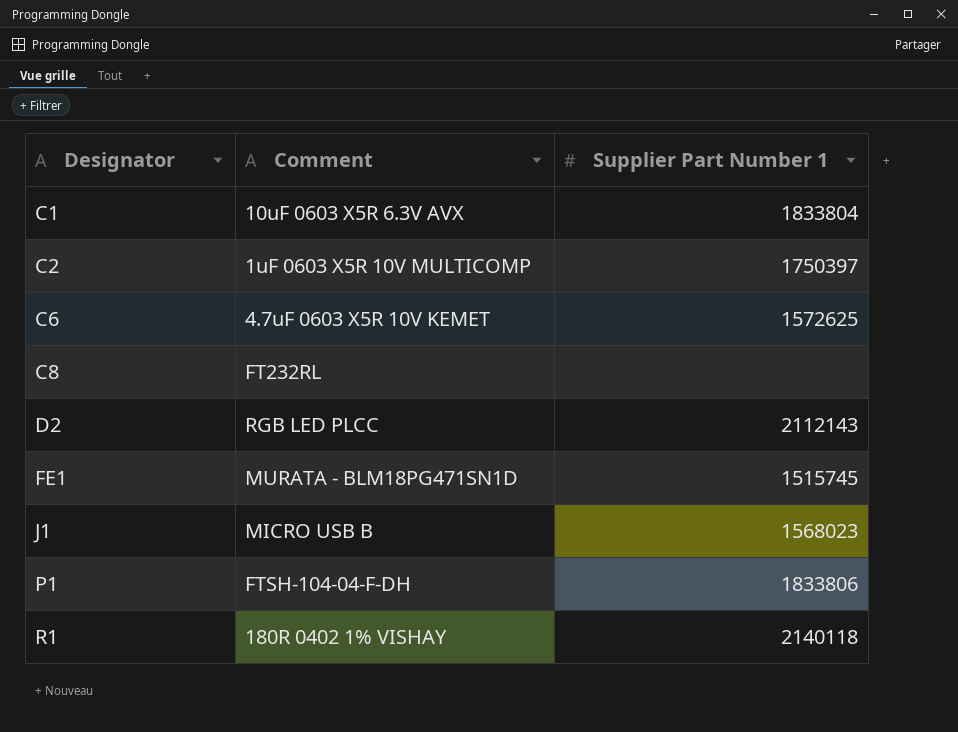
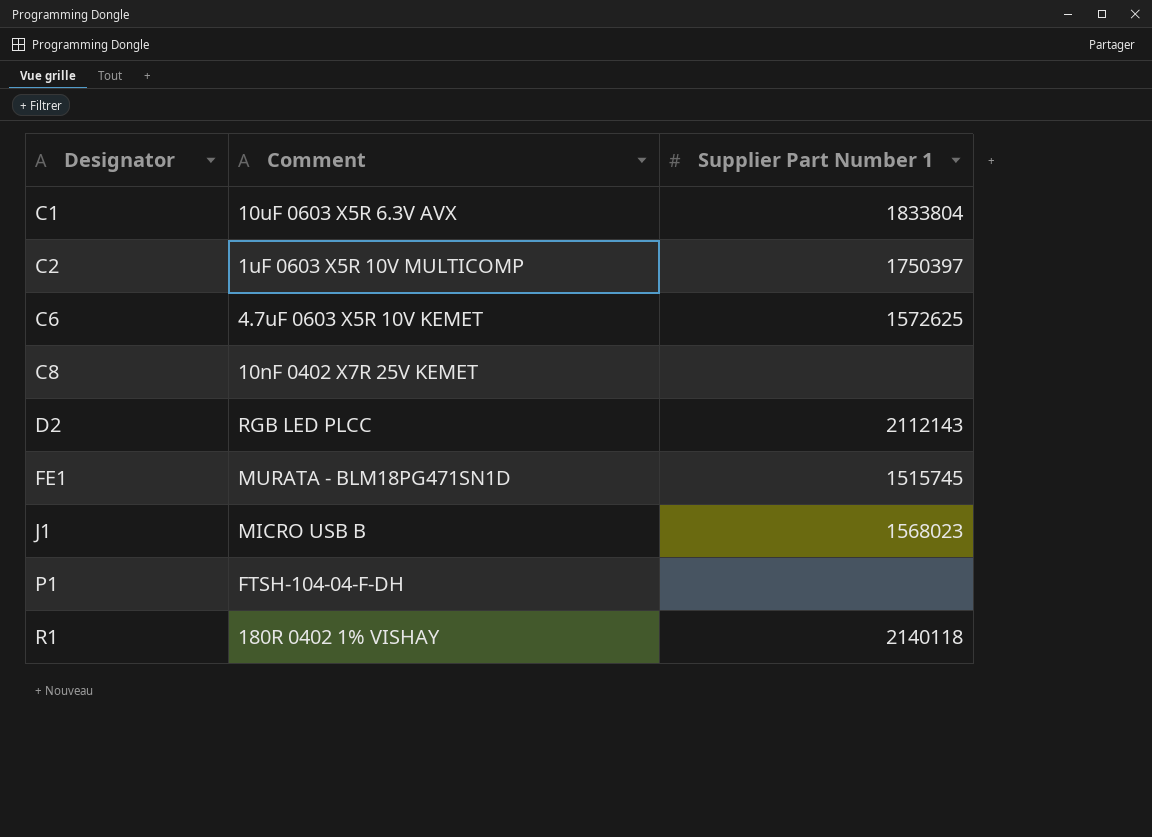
C8 | Comment: FT232RL -> 10nF 0402 X7R 25V KEMET
P1 | Supplier Part Number 1: 1833806 -> none

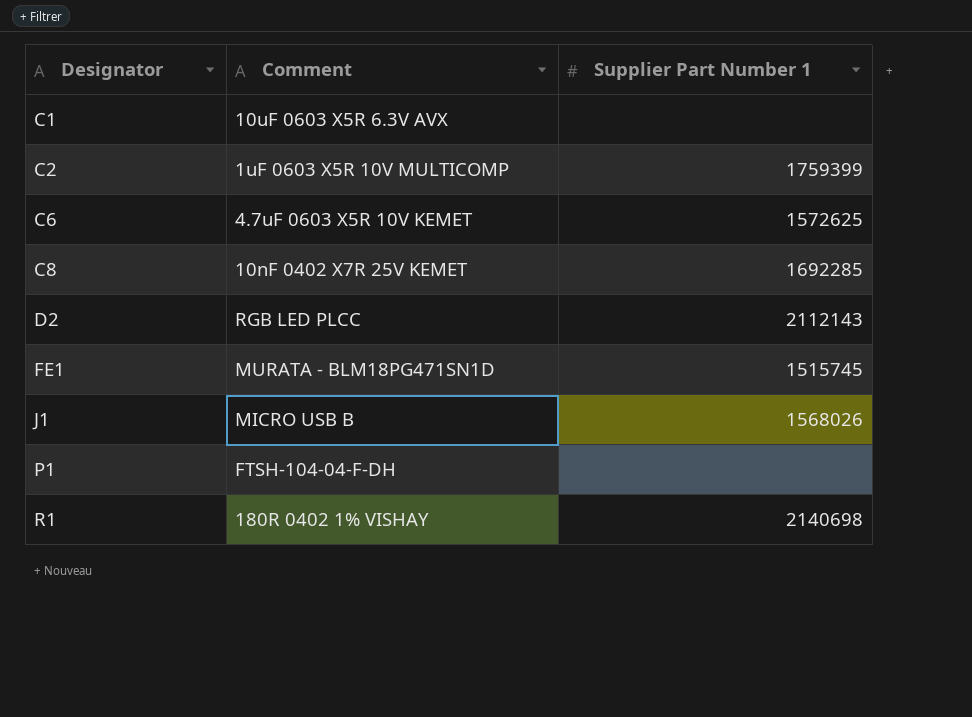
C1 | Supplier Part Number 1: 1833804 -> none
C2 | Supplier Part Number 1: 1750397 -> 1759399
C8 | Supplier Part Number 1: none -> 1692285
J1 | Supplier Part Number 1: 1568023 -> 1568026
R1 | Supplier Part Number 1: 2140118 -> 2140698

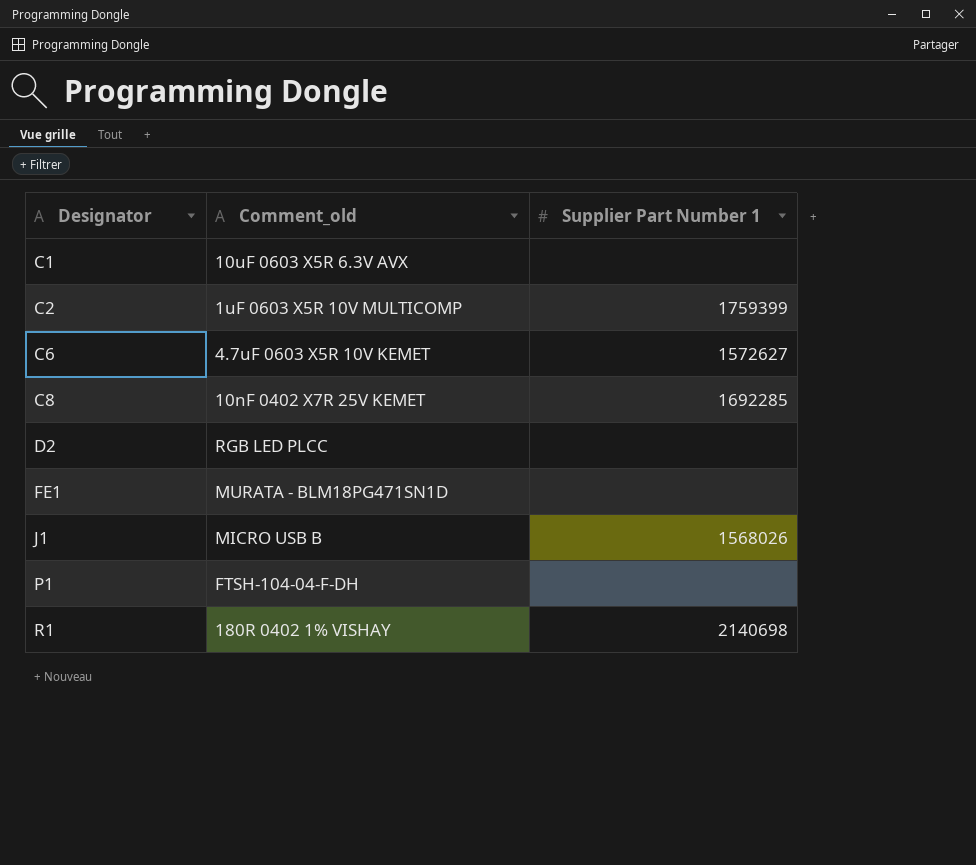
column name: Comment -> Comment_old
C6 | Supplier Part Number 1: 1572625 -> 1572627
D2 | Supplier Part Number 1: 2112143 -> none
FE1 | Supplier Part Number 1: 1515745 -> none

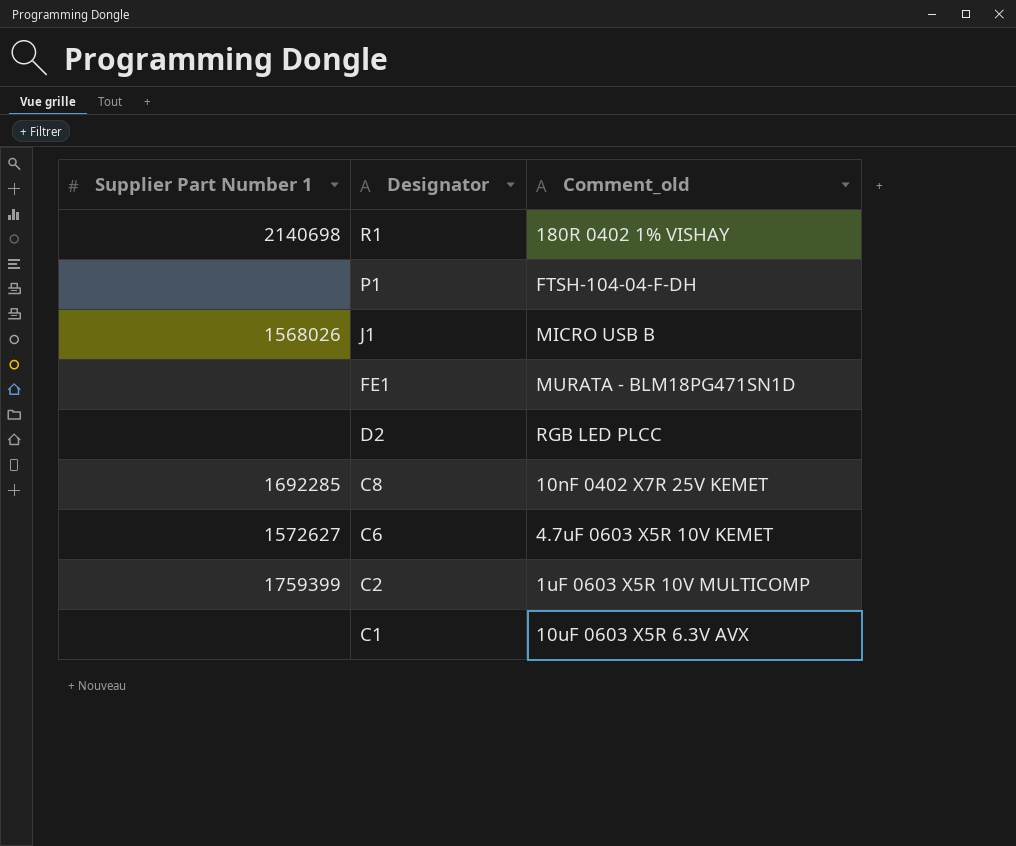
row order: Designator ascending -> Designator descending
column Supplier Part Number 1 | position: 3 -> 1

